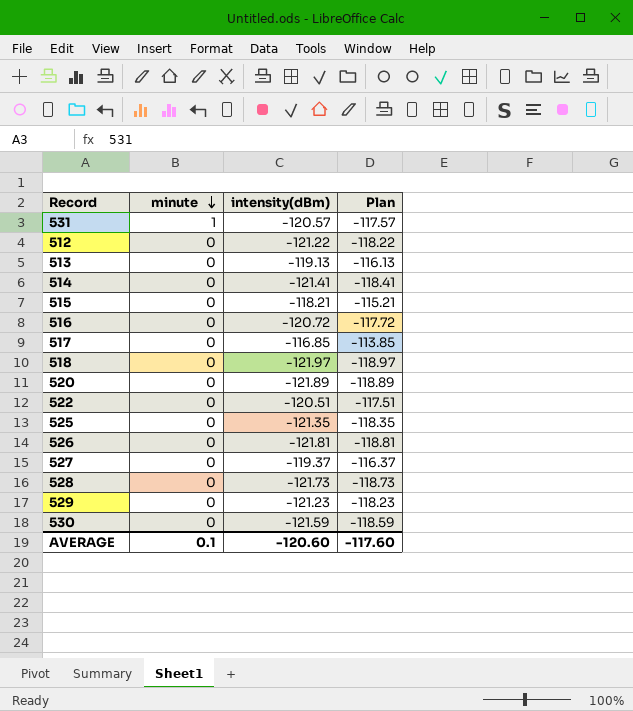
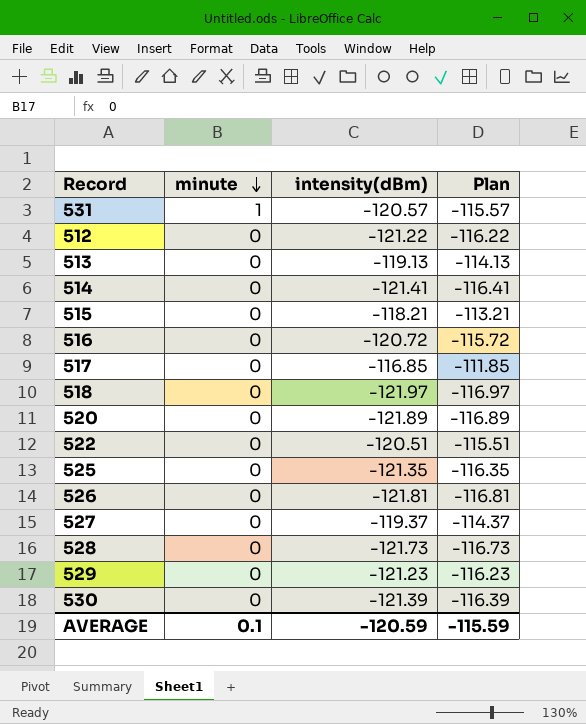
column Plan | formula: [intensity(dBm)] + 3 -> [intensity(dBm)] + 5
530 | intensity(dBm): -121.59 -> -121.39
AVERAGE | intensity(dBm): -120.60 -> -120.59
AVERAGE | Plan: -117.60 -> -115.59

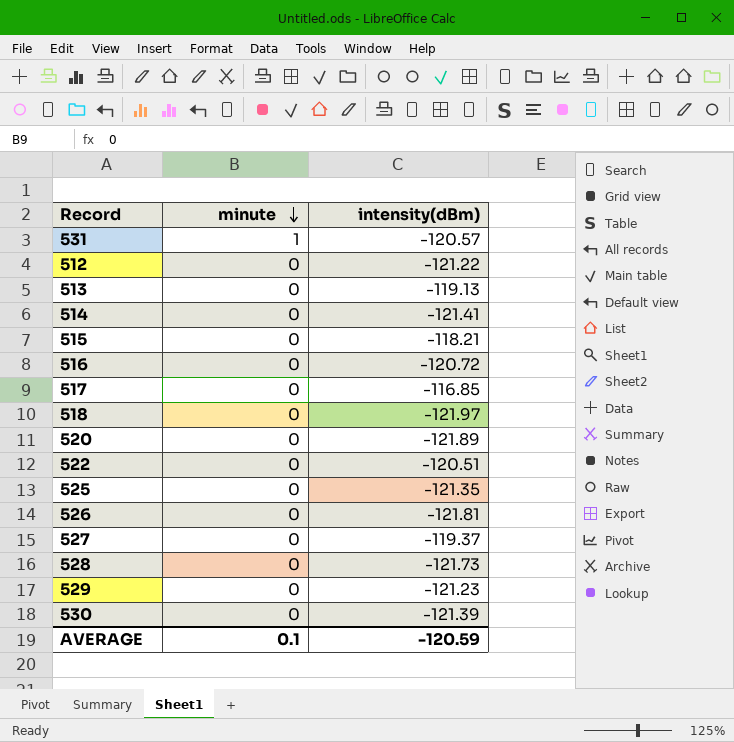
column Plan | formula: [intensity(dBm)] + 5 -> none

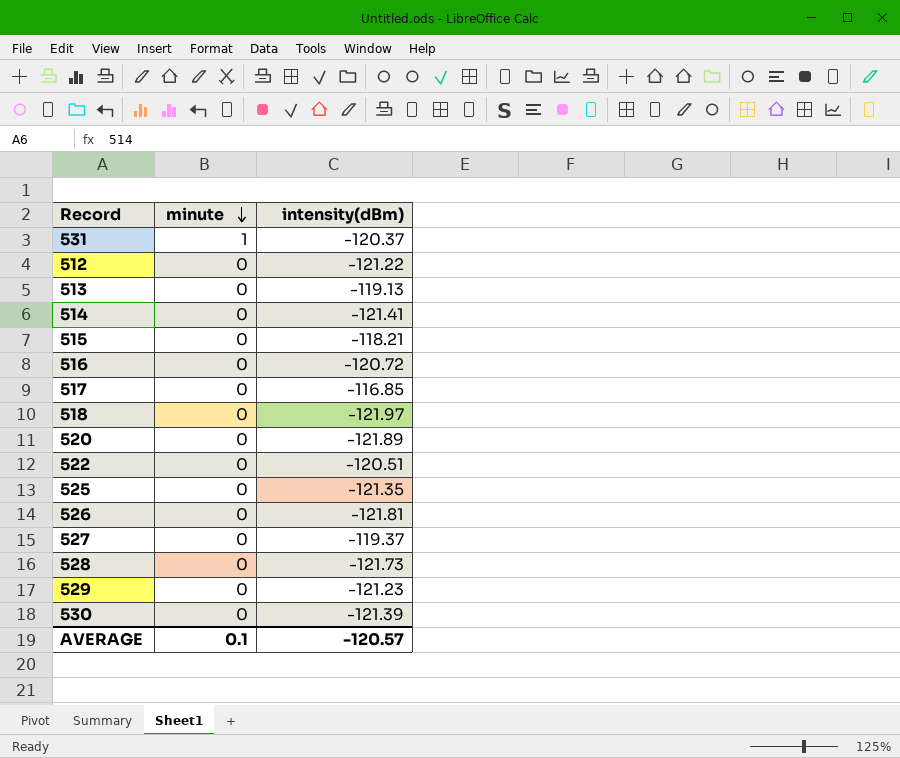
531 | intensity(dBm): -120.57 -> -120.37
AVERAGE | intensity(dBm): -120.59 -> -120.57

